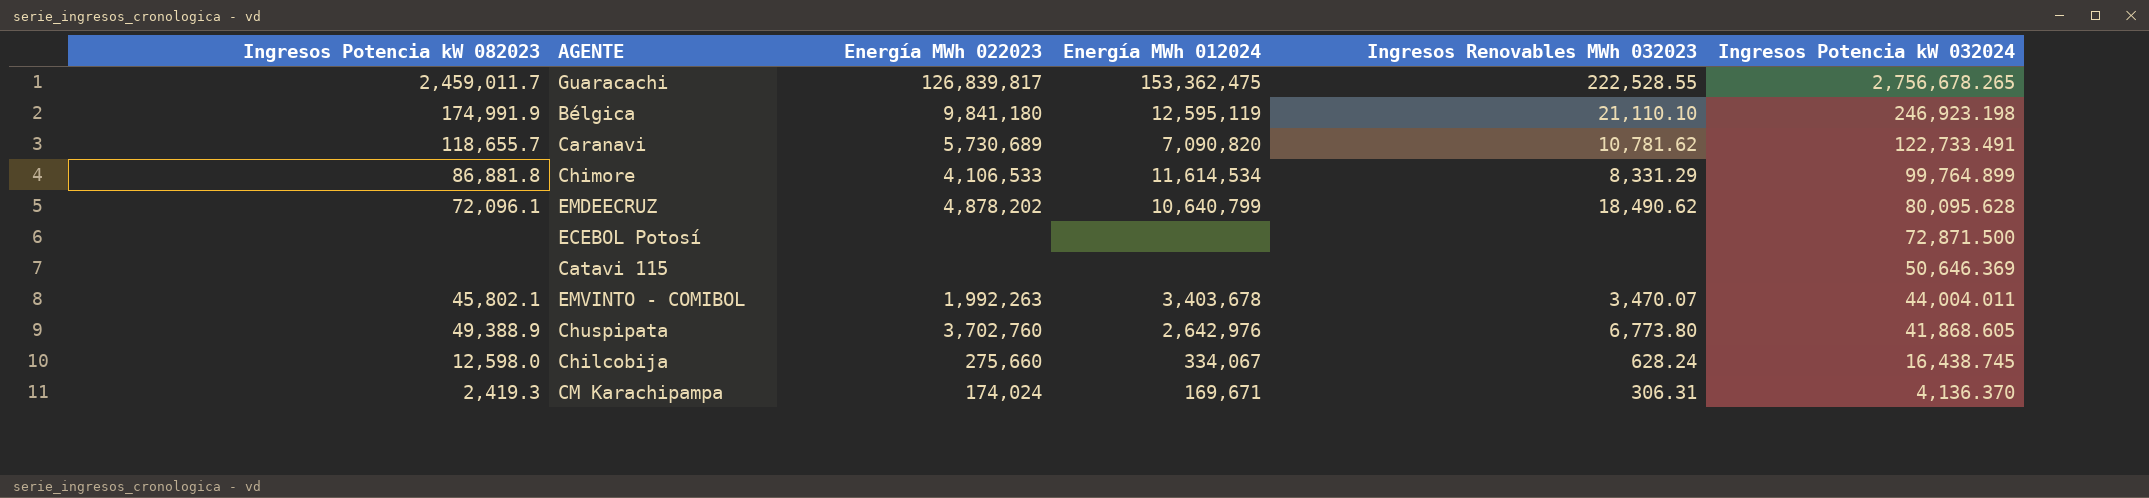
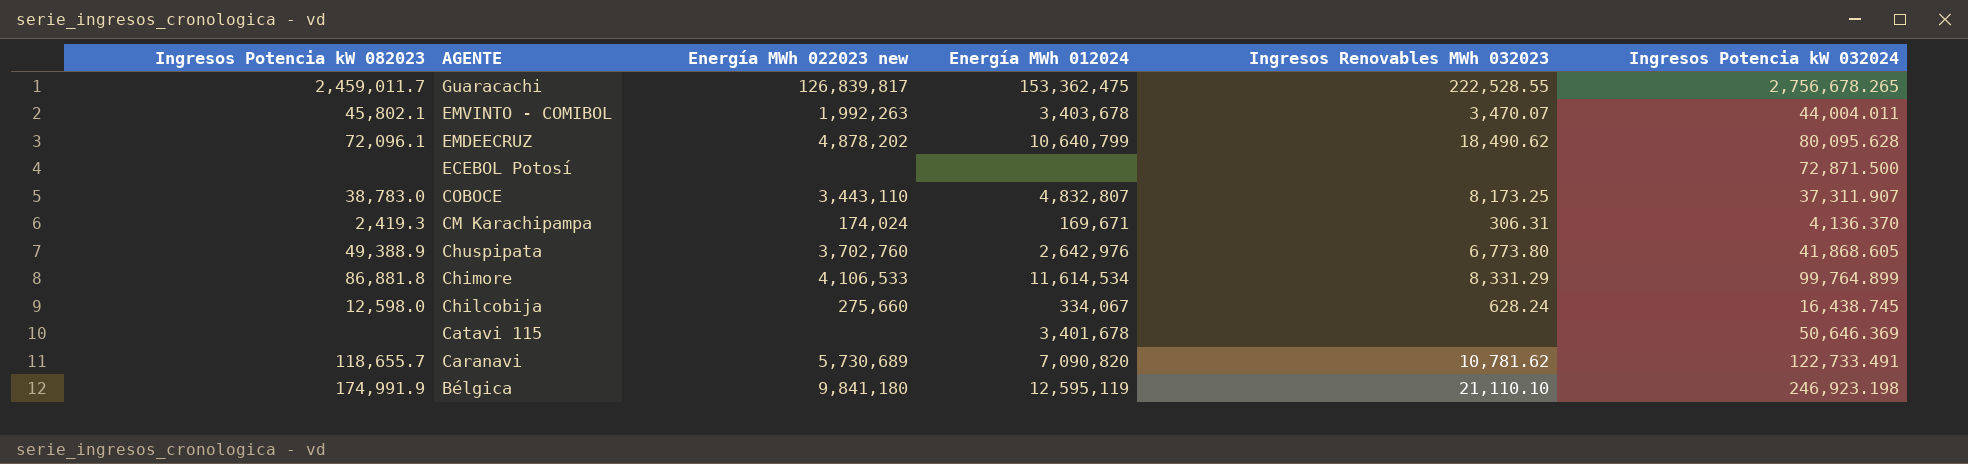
row order: Ingresos Potencia kW 032024 descending -> AGENTE descending
column name: Energía MWh 022023 -> Energía MWh 022023 new
row COBOCE: none -> 38,783.0 | 3,443,110 | 4,832,807 | 8,173.25 | 37,311.907
Catavi 115 | Energía MWh 012024: none -> 3,401,678

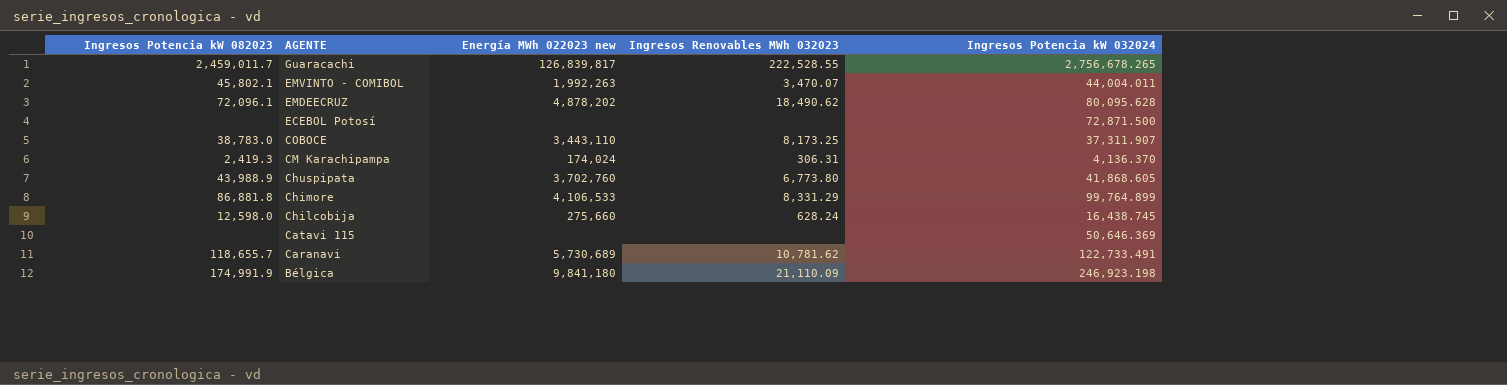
column Energía MWh 012024 | position: 4 -> none
Chuspipata | Ingresos Potencia kW 082023: 49,388.9 -> 43,988.9
Bélgica | Ingresos Renovables MWh 032023: 21,110.10 -> 21,110.09

